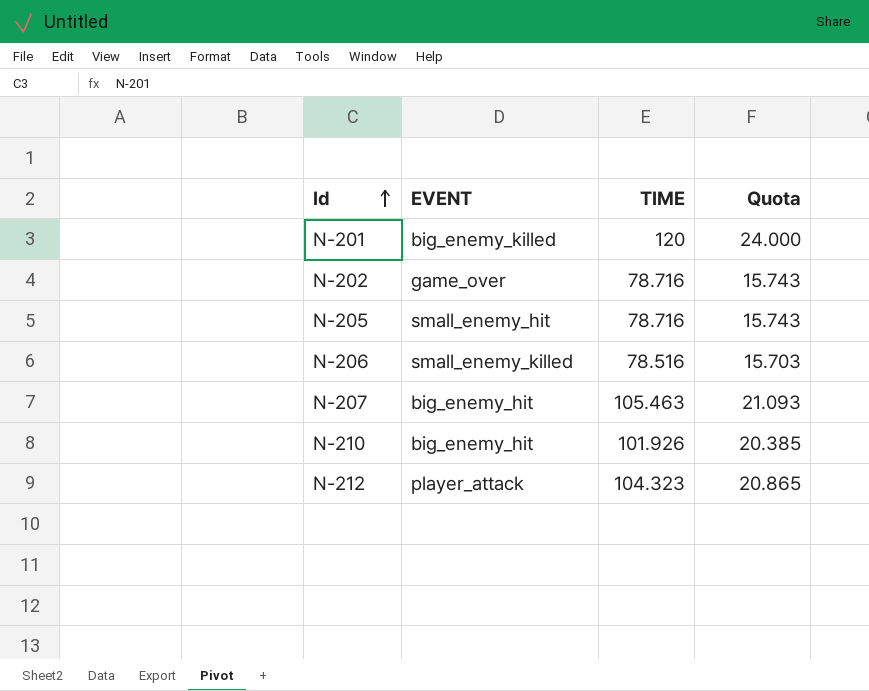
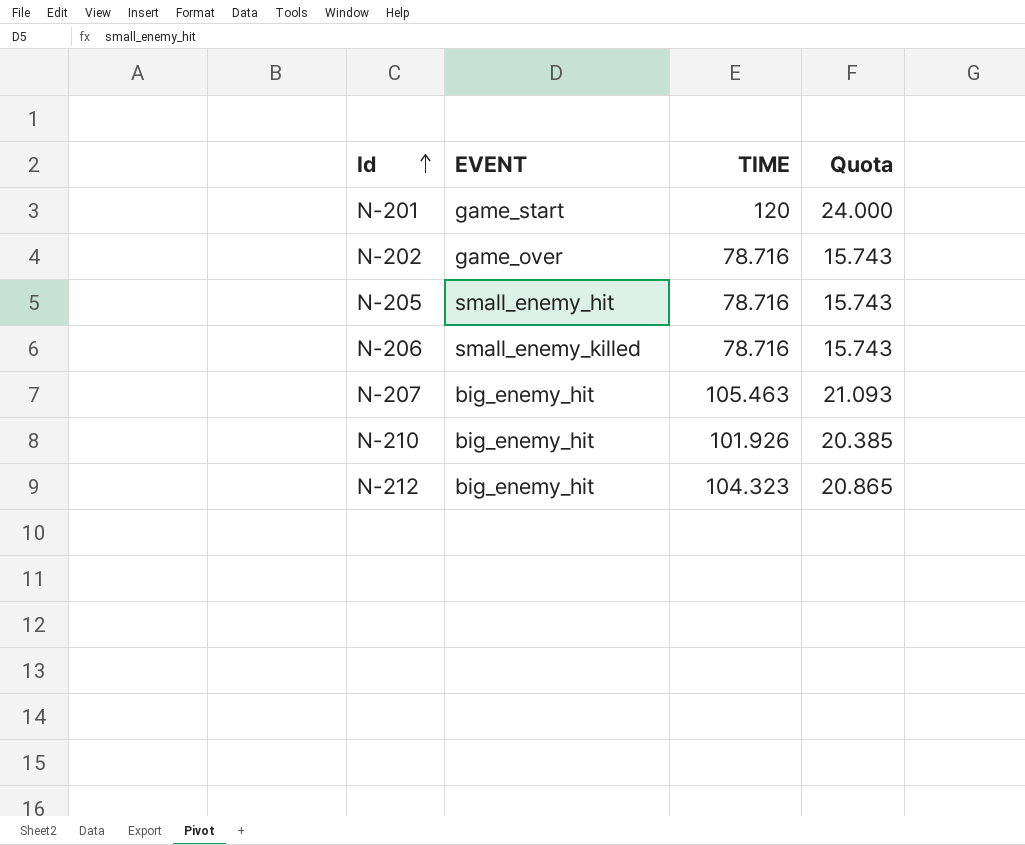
N-201 | EVENT: big_enemy_killed -> game_start
N-206 | TIME: 78.516 -> 78.716
N-206 | Quota: 15.703 -> 15.743
N-212 | EVENT: player_attack -> big_enemy_hit

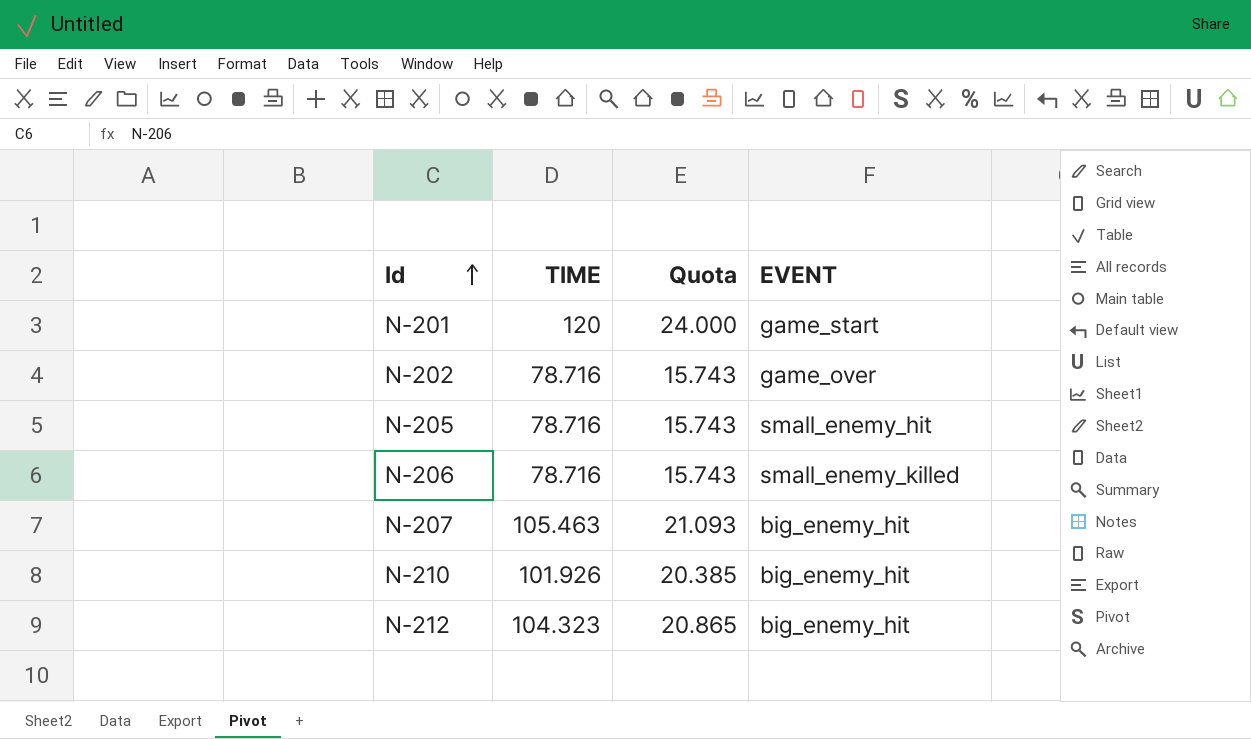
column EVENT | position: 2 -> 4

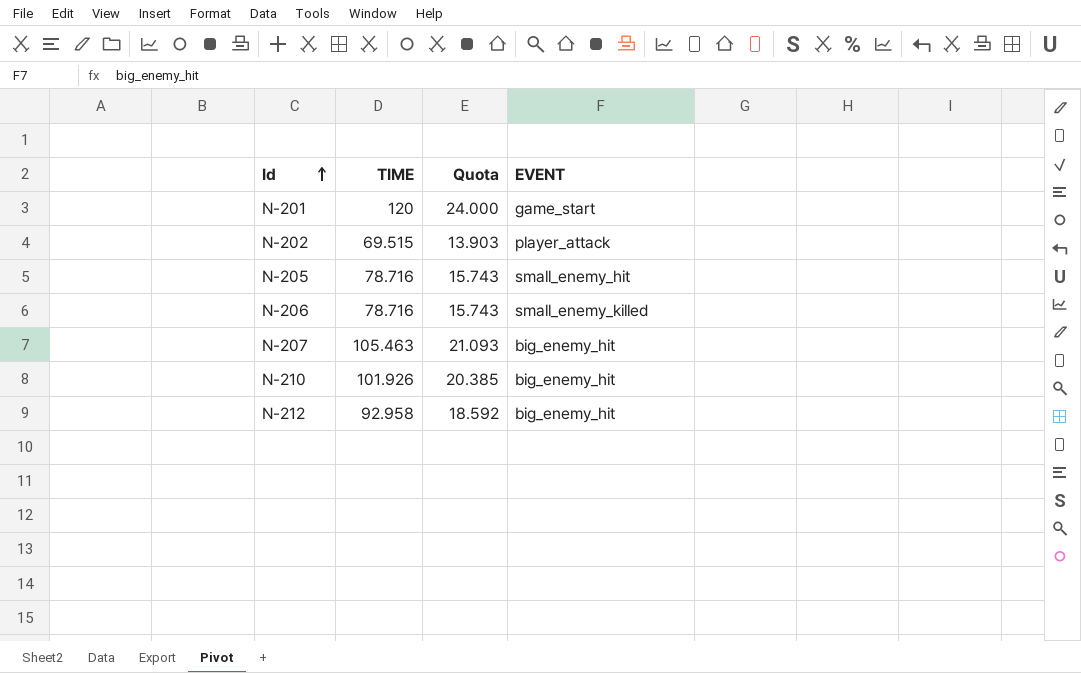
N-202 | TIME: 78.716 -> 69.515
N-202 | Quota: 15.743 -> 13.903
N-202 | EVENT: game_over -> player_attack
N-212 | TIME: 104.323 -> 92.958
N-212 | Quota: 20.865 -> 18.592

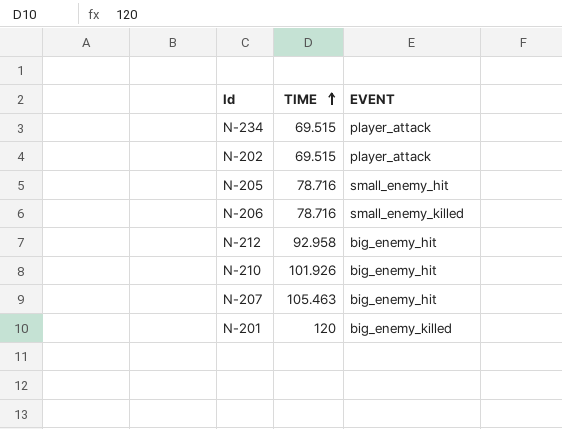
row order: Id ascending -> TIME ascending
column Quota | formula: [TIME] * 0.2 -> none
row N-234: none -> 69.515 | player_attack
N-201 | EVENT: game_start -> big_enemy_killed

